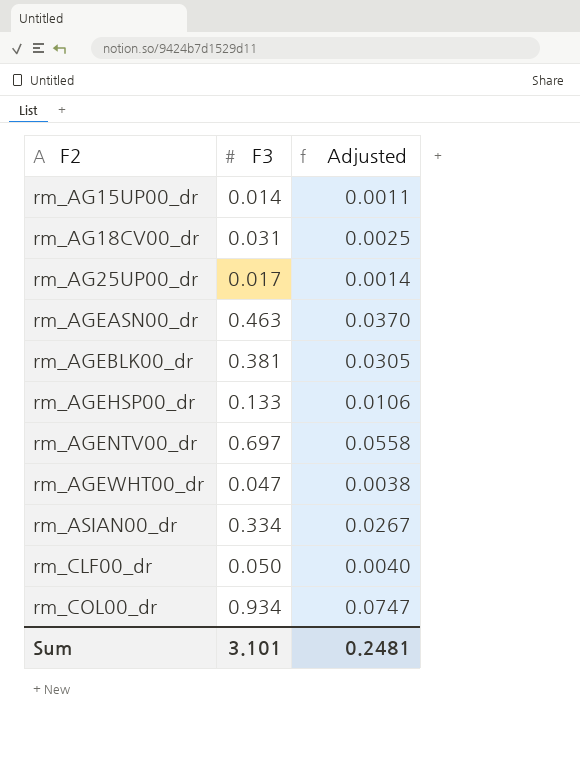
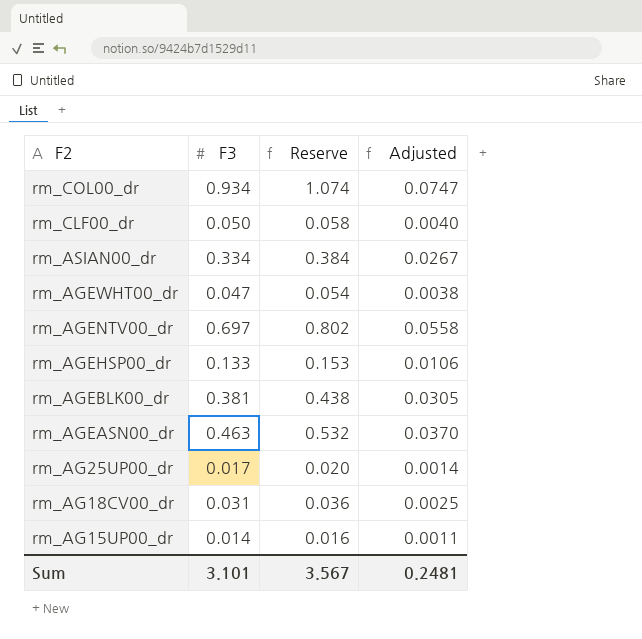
row order: F2 ascending -> F2 descending
column Reserve | formula: none -> [F3] * 1.15

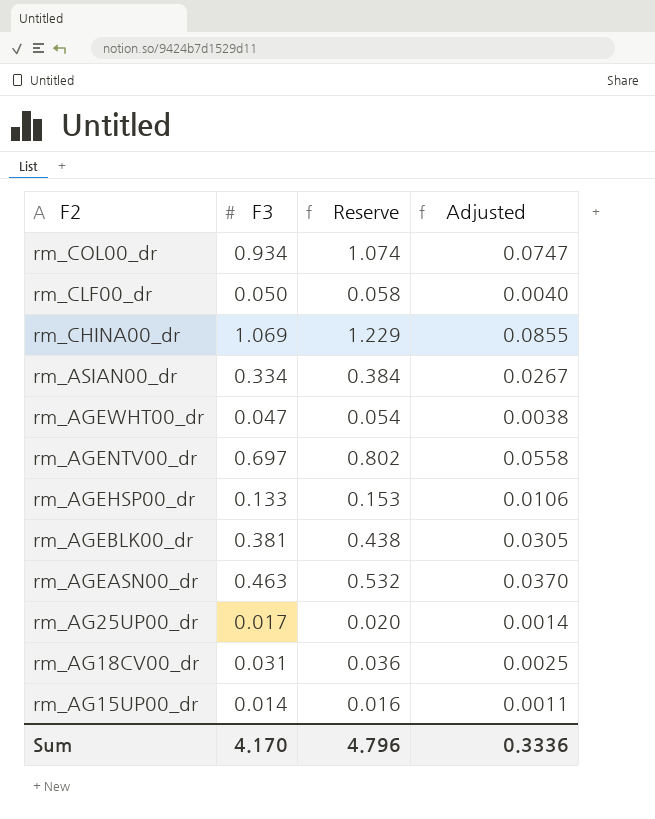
row rm_CHINA00_dr: none -> 1.069 | 1.229 | 0.0855
Sum | F3: 3.101 -> 4.170
Sum | Reserve: 3.567 -> 4.796
Sum | Adjusted: 0.2481 -> 0.3336

